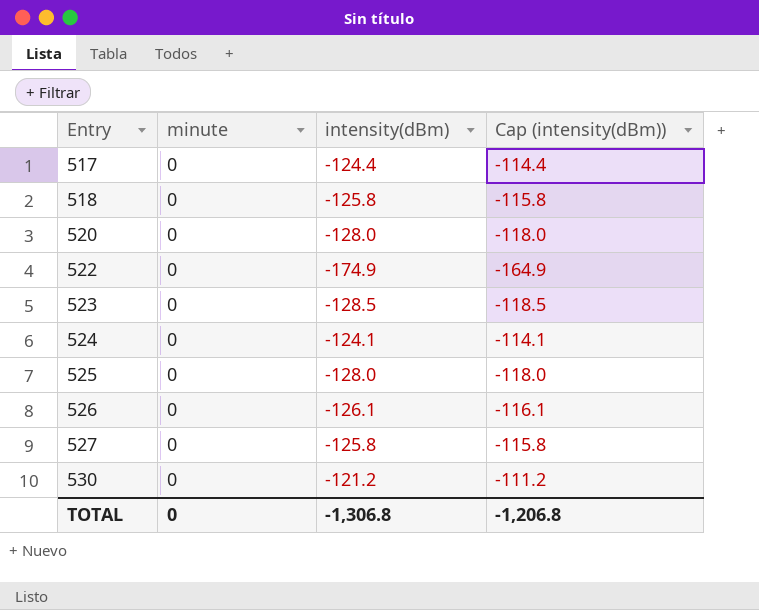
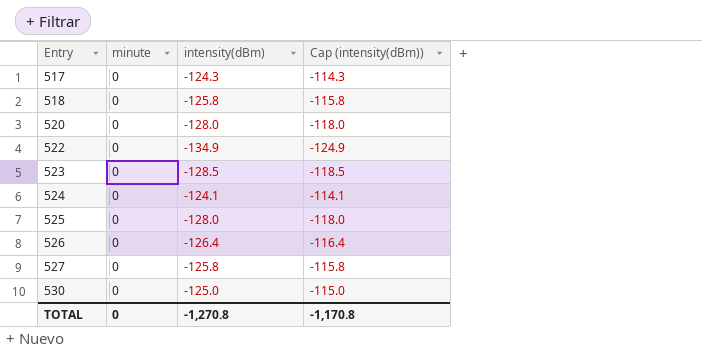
517 | intensity(dBm): -124.4 -> -124.3
517 | Cap (intensity(dBm)): -114.4 -> -114.3
522 | intensity(dBm): -174.9 -> -134.9
522 | Cap (intensity(dBm)): -164.9 -> -124.9
526 | intensity(dBm): -126.1 -> -126.4
526 | Cap (intensity(dBm)): -116.1 -> -116.4
530 | intensity(dBm): -121.2 -> -125.0
530 | Cap (intensity(dBm)): -111.2 -> -115.0
TOTAL | intensity(dBm): -1,306.8 -> -1,270.8
TOTAL | Cap (intensity(dBm)): -1,206.8 -> -1,170.8

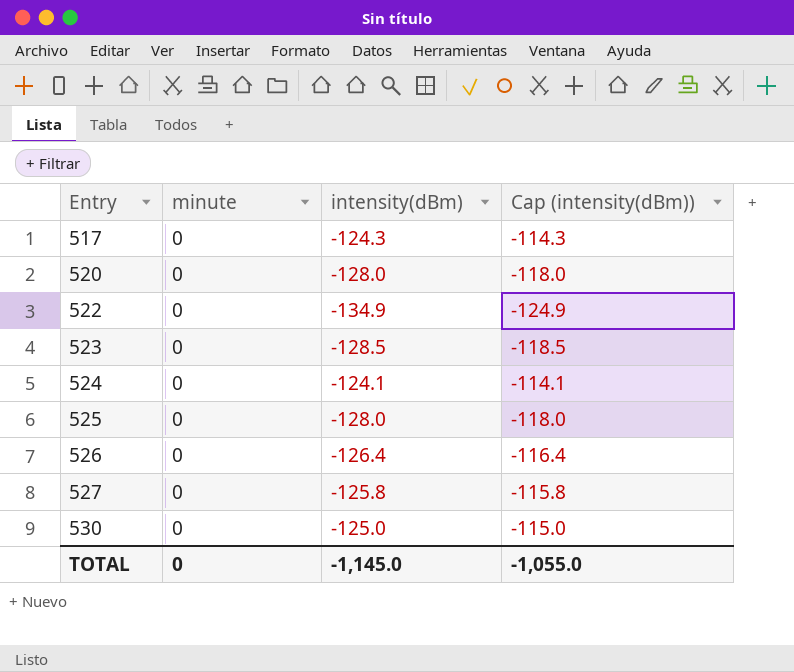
row 518: 0 | -125.8 | -115.8 -> none
TOTAL | intensity(dBm): -1,270.8 -> -1,145.0
TOTAL | Cap (intensity(dBm)): -1,170.8 -> -1,055.0

